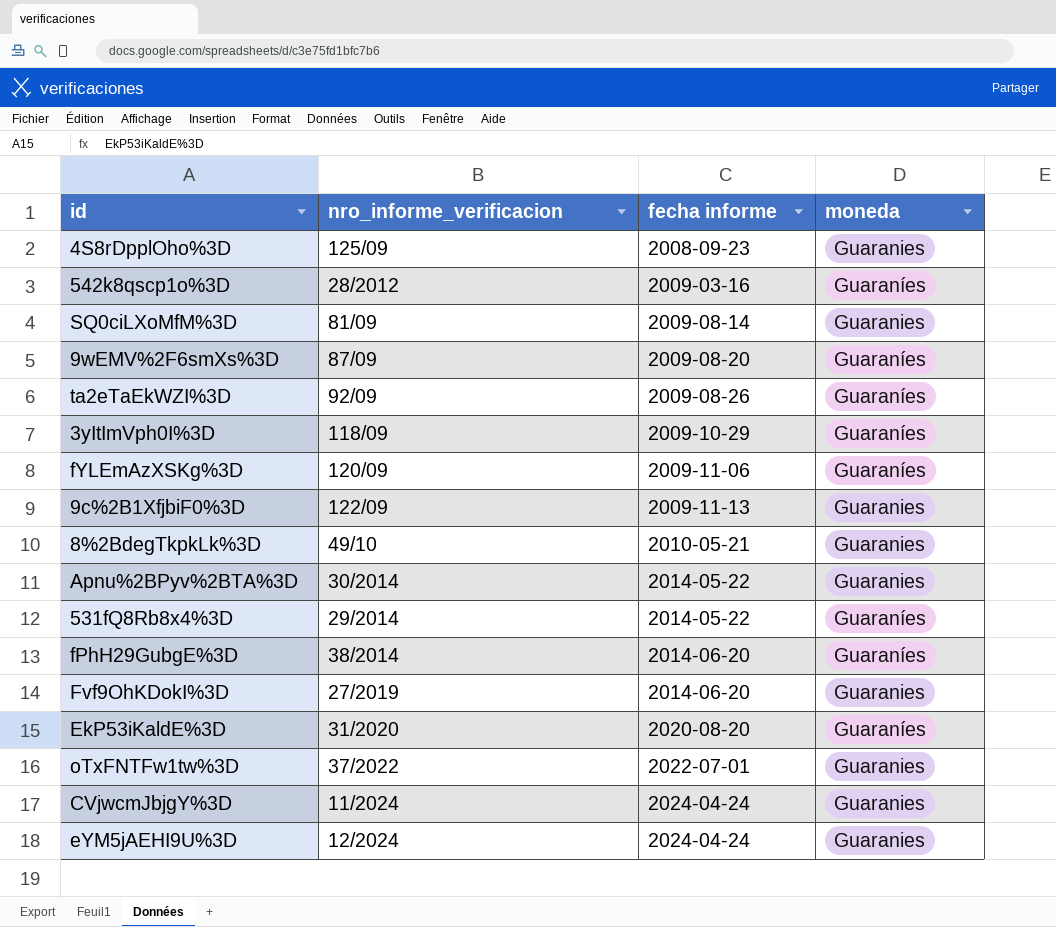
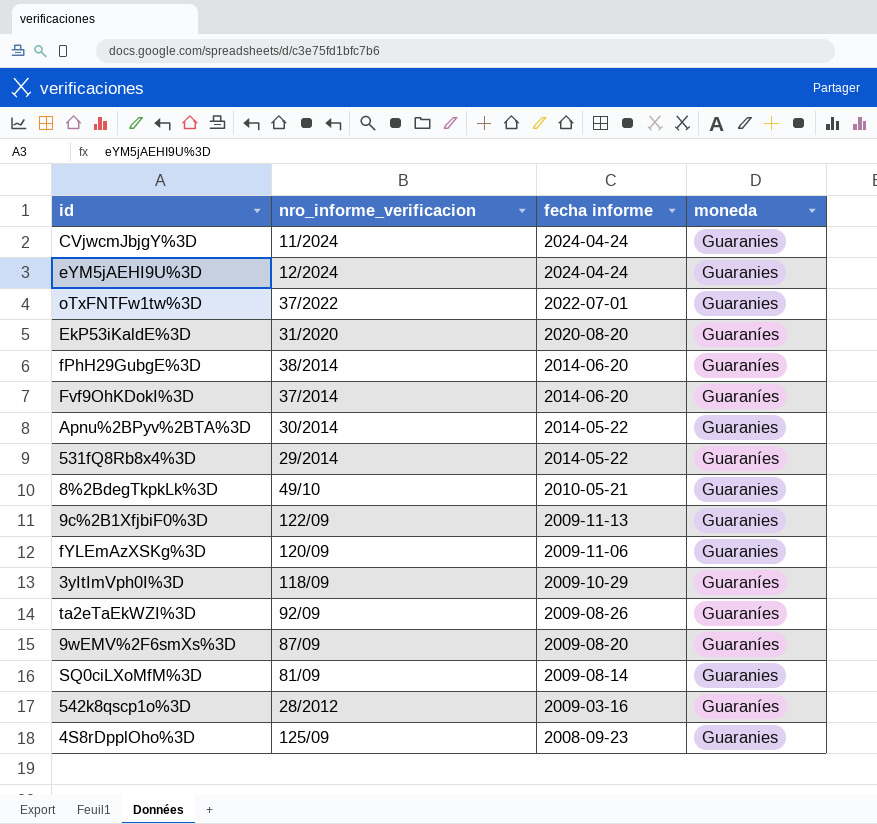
row order: fecha informe ascending -> fecha informe descending
Fvf9OhKDokI%3D | nro_informe_verificacion: 27/2019 -> 37/2014
Fvf9OhKDokI%3D | moneda: Guaranies -> Guaraníes
fYLEmAzXSKg%3D | moneda: Guaraníes -> Guaranies

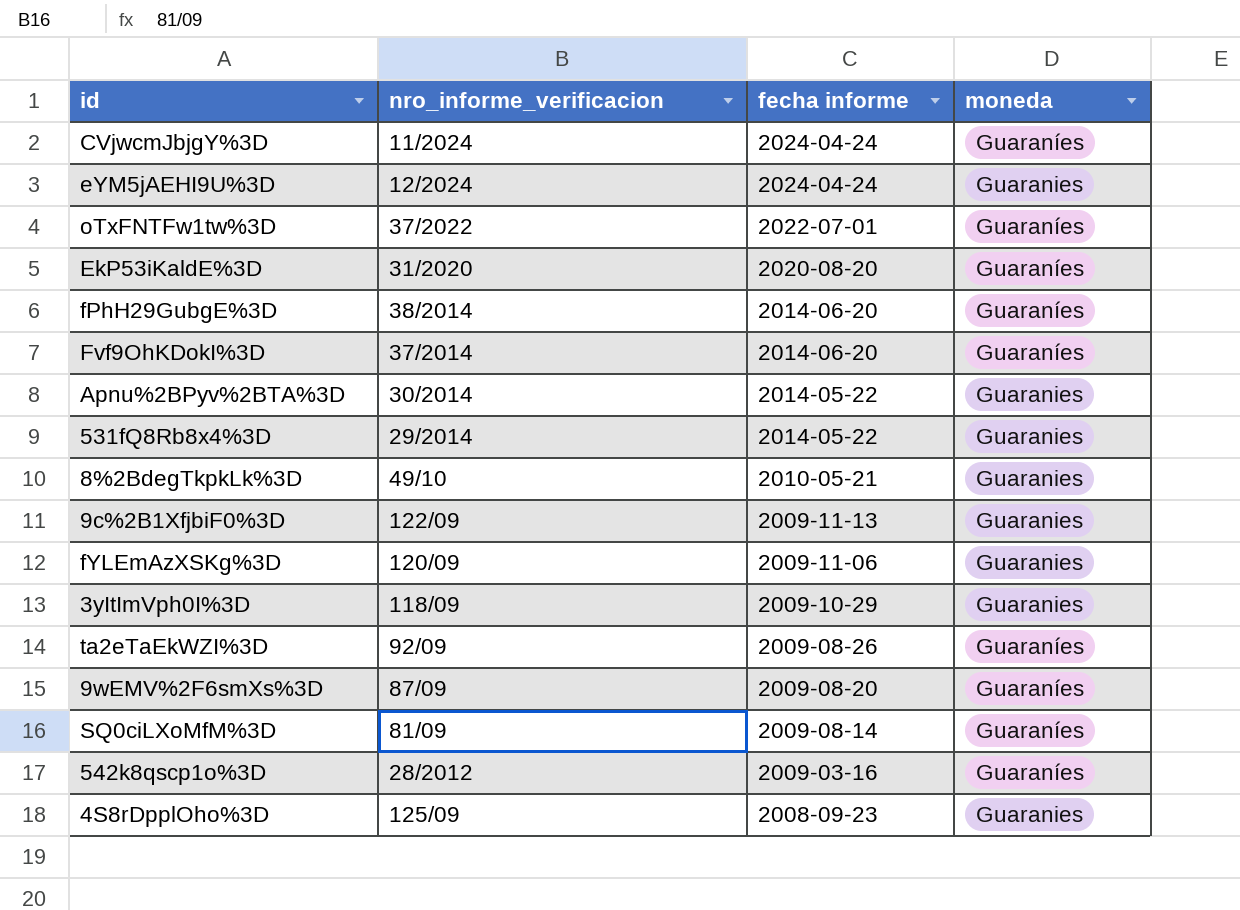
CVjwcmJbjgY%3D | moneda: Guaranies -> Guaraníes
oTxFNTFw1tw%3D | moneda: Guaranies -> Guaraníes
531fQ8Rb8x4%3D | moneda: Guaraníes -> Guaranies
3yItImVph0I%3D | moneda: Guaraníes -> Guaranies
SQ0ciLXoMfM%3D | moneda: Guaranies -> Guaraníes

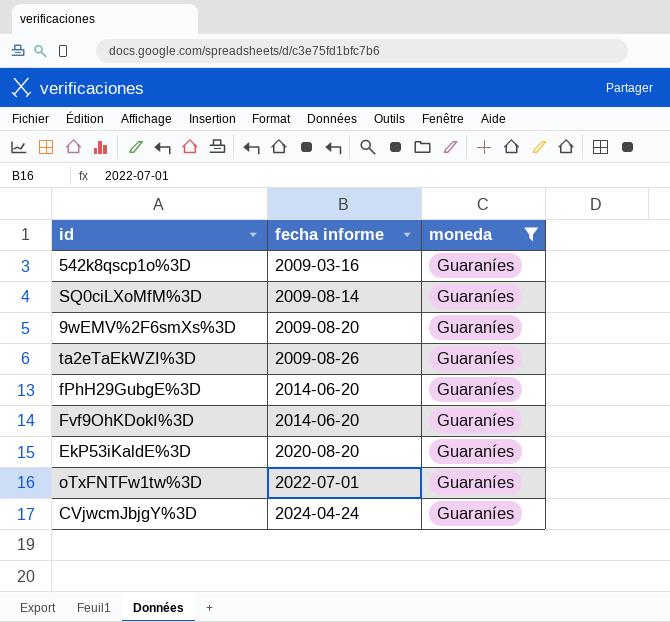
filter: none -> moneda = Guaraníes
row order: fecha informe descending -> fecha informe ascending
column nro_informe_verificacion | position: 2 -> none

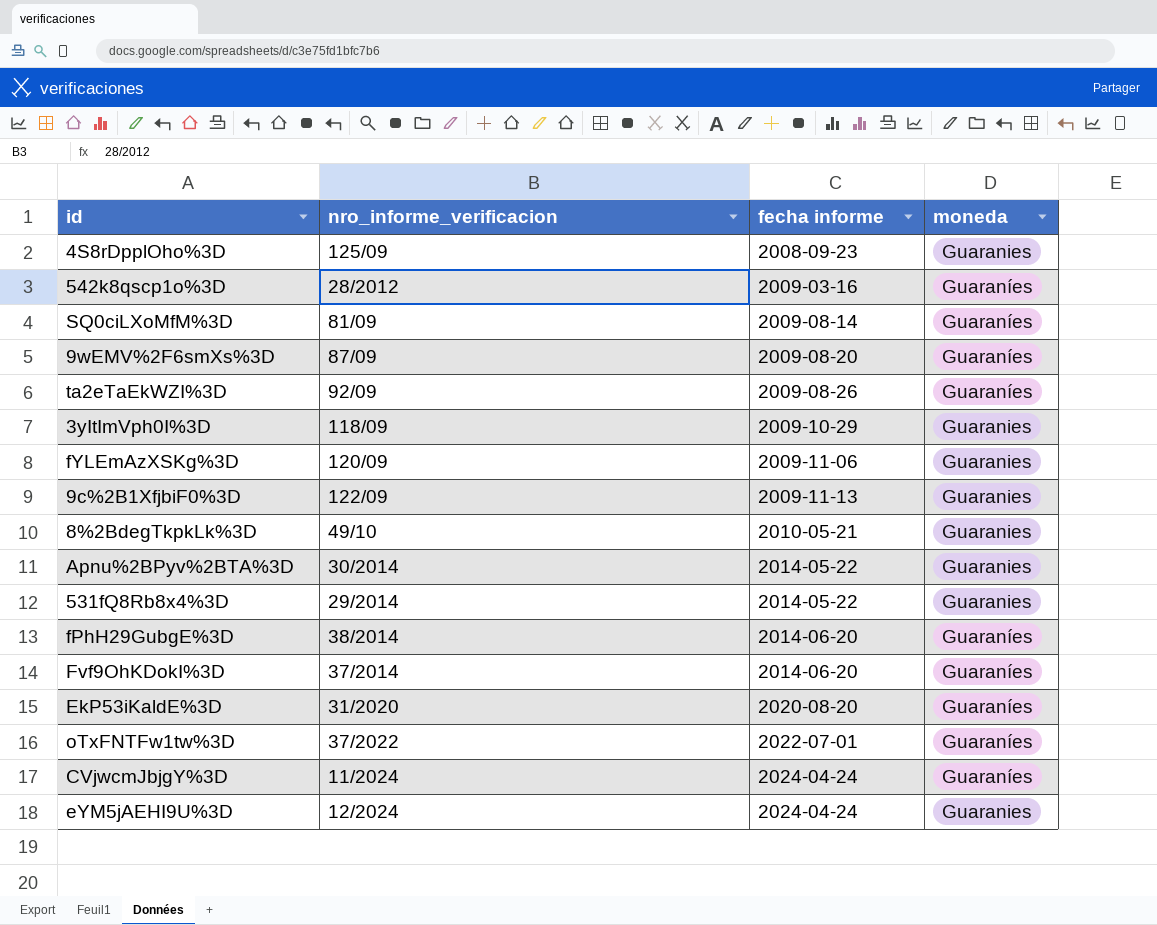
filter: moneda = Guaraníes -> none
column nro_informe_verificacion | position: none -> 2

